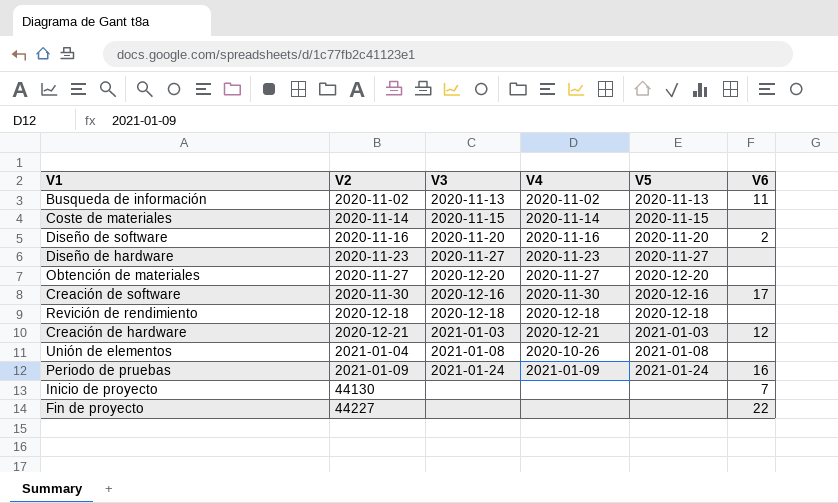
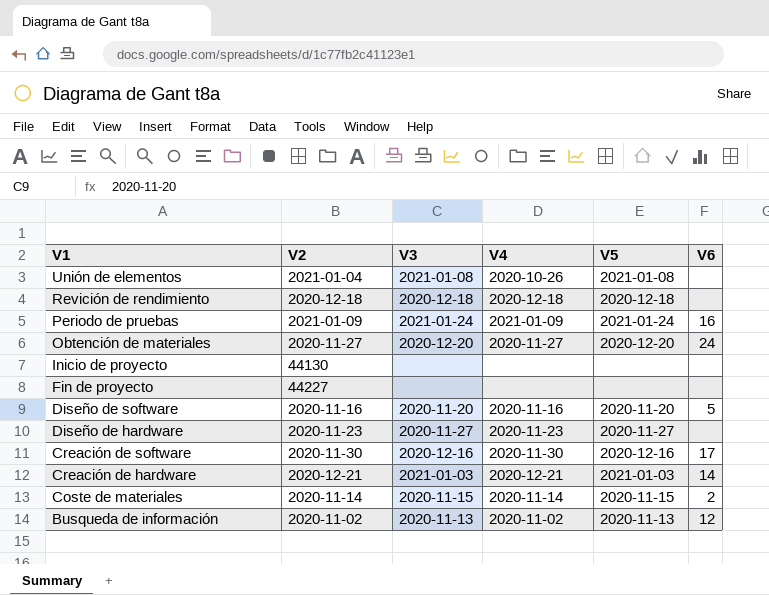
row order: V2 ascending -> V1 descending
Obtención de materiales | V6: none -> 24
Inicio de proyecto | V6: 7 -> none
Fin de proyecto | V6: 22 -> none
Diseño de software | V6: 2 -> 5
Creación de hardware | V6: 12 -> 14
Coste de materiales | V6: none -> 2
Busqueda de información | V6: 11 -> 12

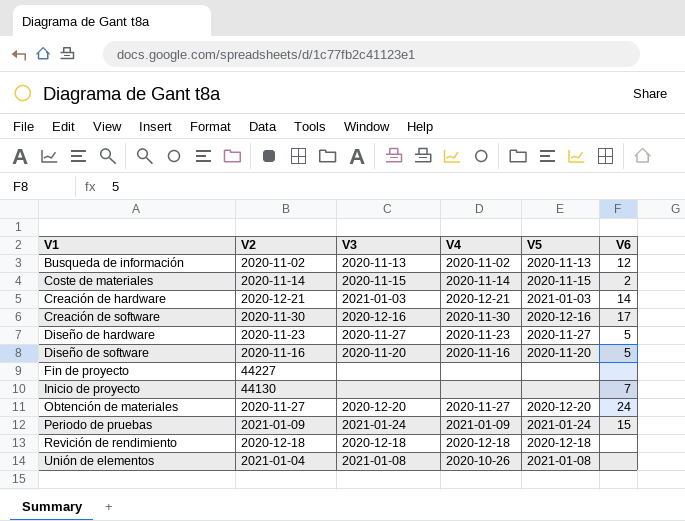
row order: V1 descending -> V1 ascending
Diseño de hardware | V6: none -> 5
Inicio de proyecto | V6: none -> 7
Periodo de pruebas | V6: 16 -> 15

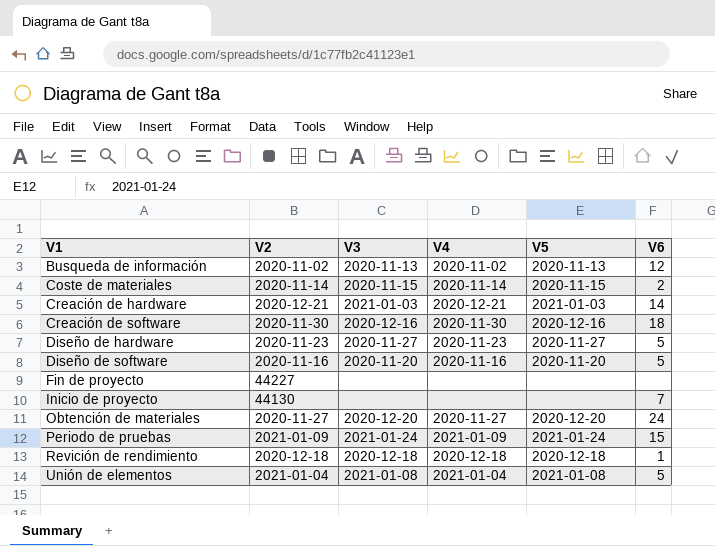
Creación de software | V6: 17 -> 18
Revición de rendimiento | V6: none -> 1
Unión de elementos | V4: 2020-10-26 -> 2021-01-04
Unión de elementos | V6: none -> 5

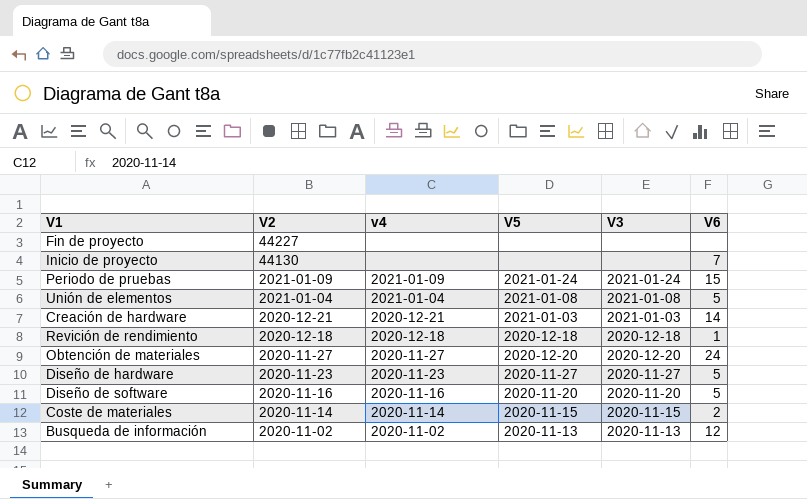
row order: V1 ascending -> V2 descending
column name: V4 -> v4
column V3 | position: 3 -> 5
row Creación de software: 2020-11-30 | 2020-12-16 | 2020-11-30 | 2020-12-16 | 18 -> none

